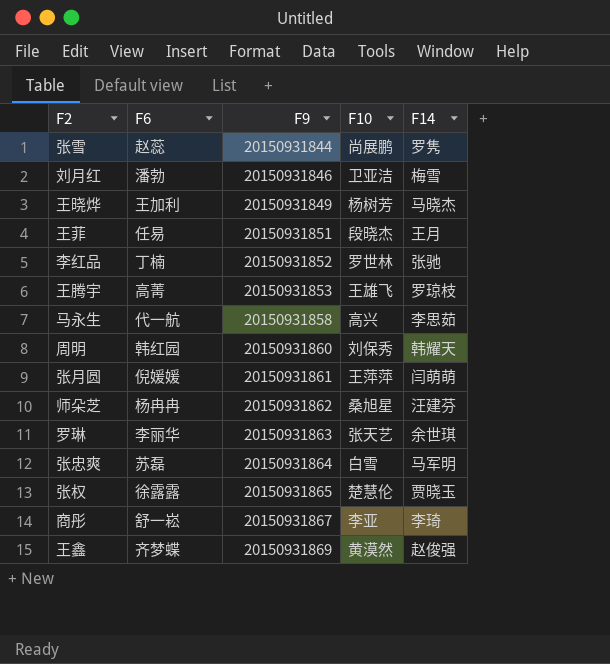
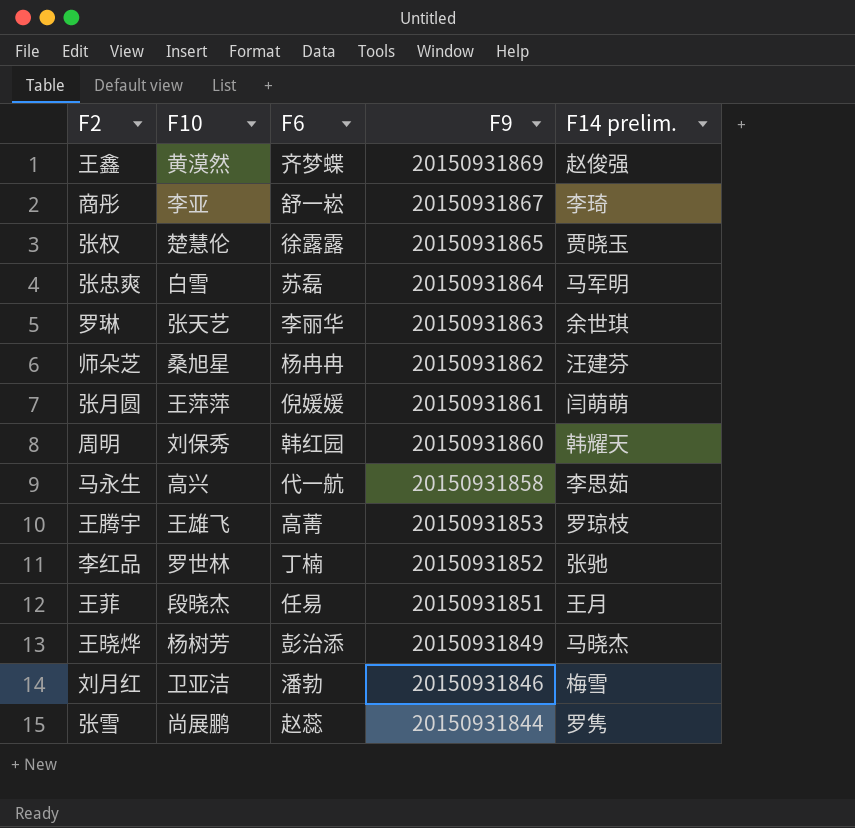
row order: F9 ascending -> F9 descending
column F10 | position: 4 -> 2
column name: F14 -> F14 prelim.
王晓烨 | F6: 王加利 -> 彭治添

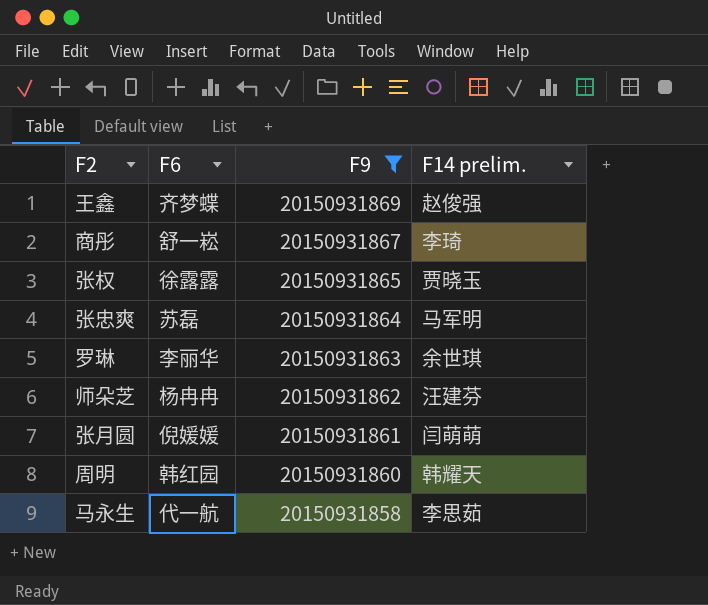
filter: none -> F9 >= 20150931858
column F10 | position: 2 -> none

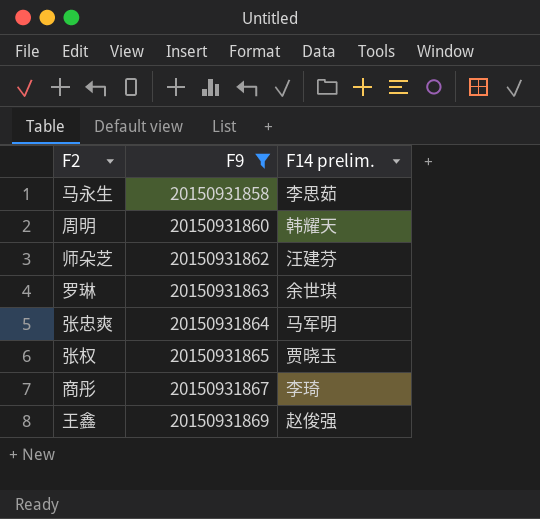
row order: F9 descending -> F9 ascending
column F6 | position: 2 -> none
row 张月圆: 倪媛媛 | 20150931861 | 闫萌萌 -> none

